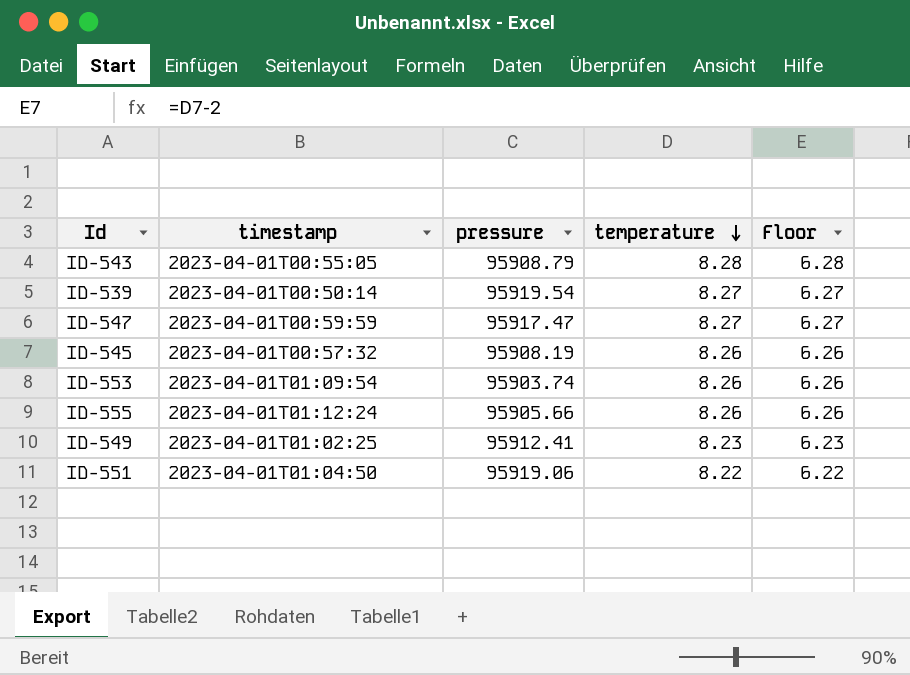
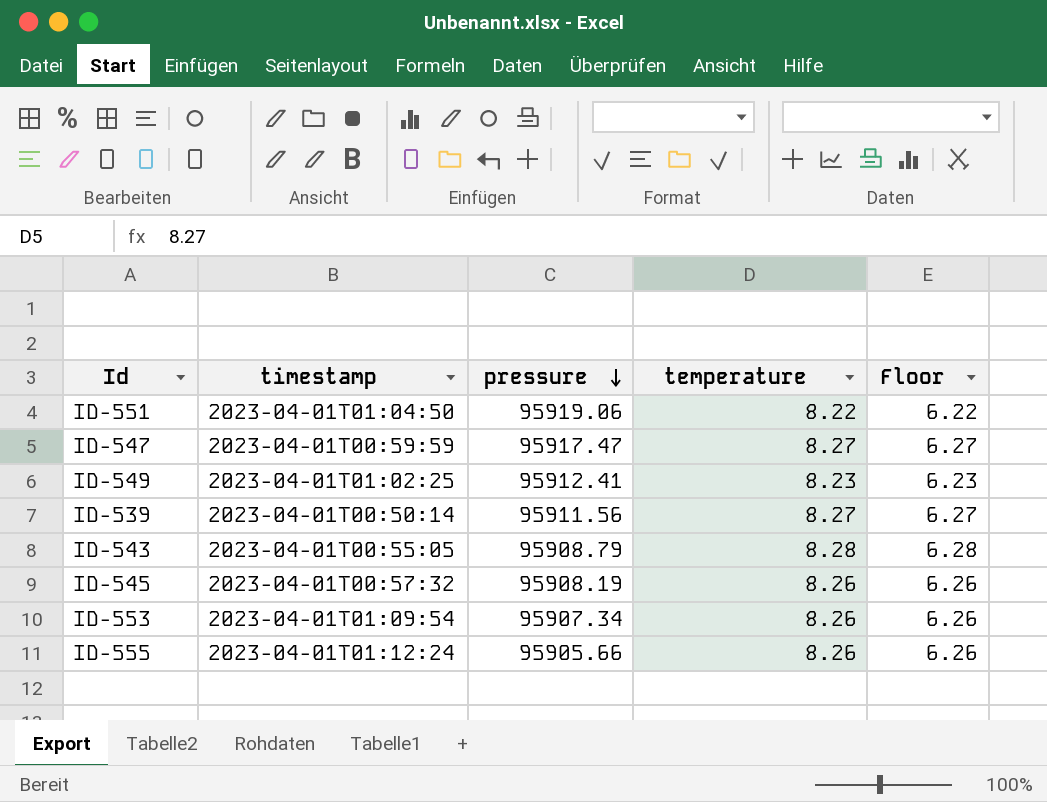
row order: temperature descending -> pressure descending
ID-539 | pressure: 95919.54 -> 95911.56
ID-553 | pressure: 95903.74 -> 95907.34

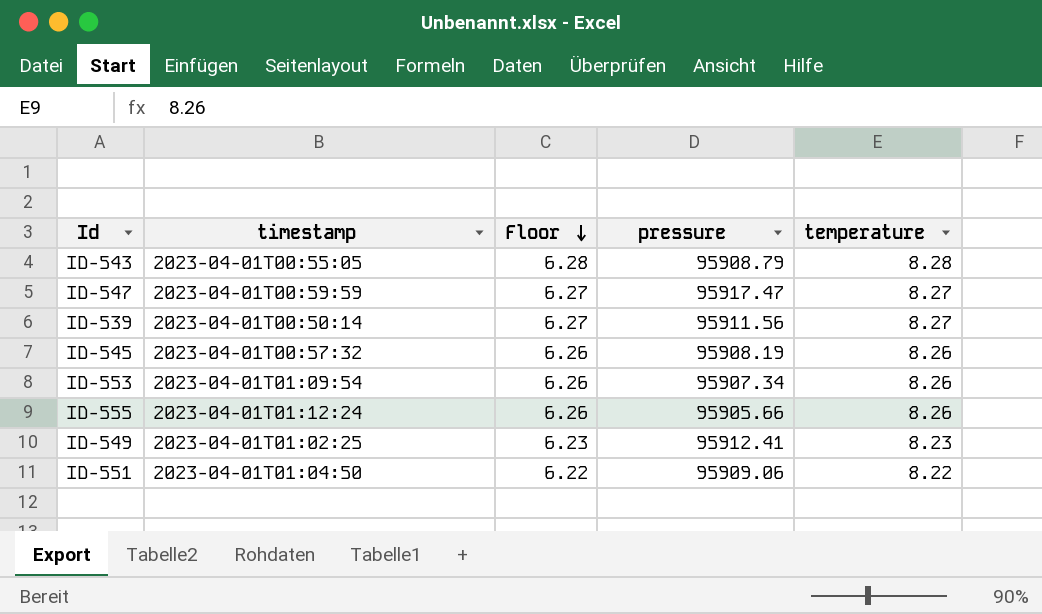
row order: pressure descending -> Floor descending
column Floor | position: 5 -> 3
ID-551 | pressure: 95919.06 -> 95909.06

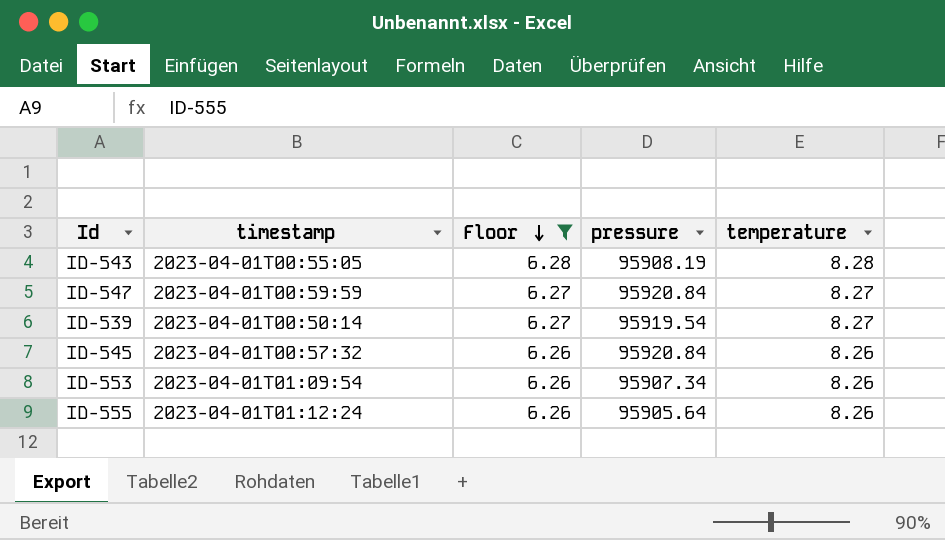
filter: none -> Floor >= 6.26
ID-543 | pressure: 95908.79 -> 95908.19
ID-547 | pressure: 95917.47 -> 95920.84
ID-539 | pressure: 95911.56 -> 95919.54
ID-545 | pressure: 95908.19 -> 95920.84
ID-555 | pressure: 95905.66 -> 95905.64

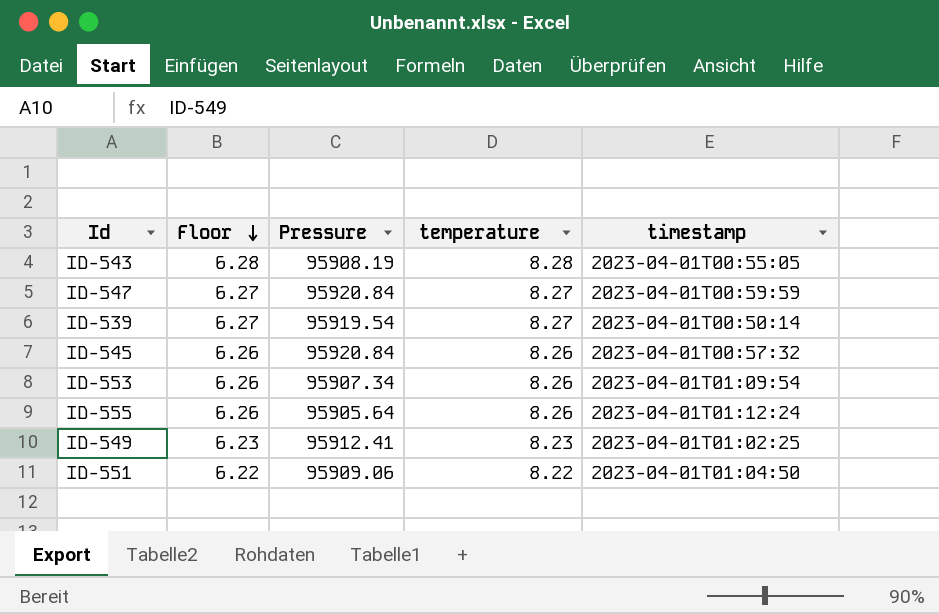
filter: Floor >= 6.26 -> none
column name: pressure -> Pressure
column timestamp | position: 2 -> 5

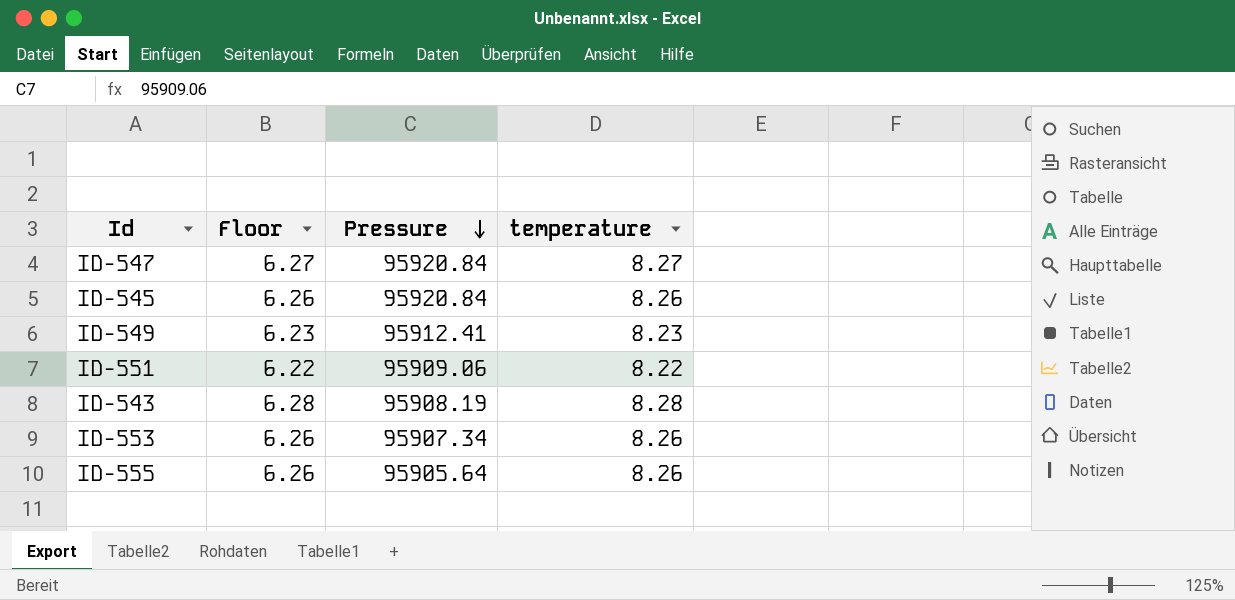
row order: Floor descending -> Pressure descending
column timestamp | position: 5 -> none
row ID-539: 6.27 | 95919.54 | 8.27 | 2023-04-01T00:50:14 -> none

